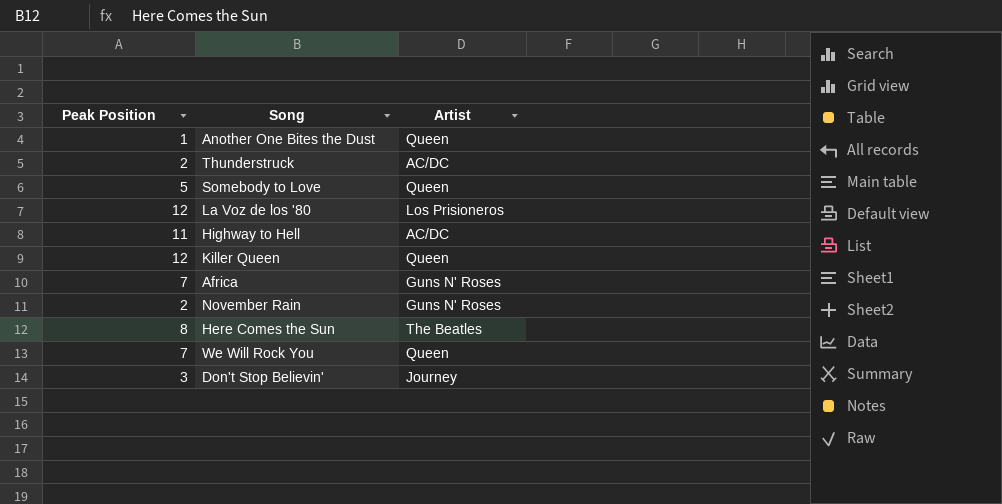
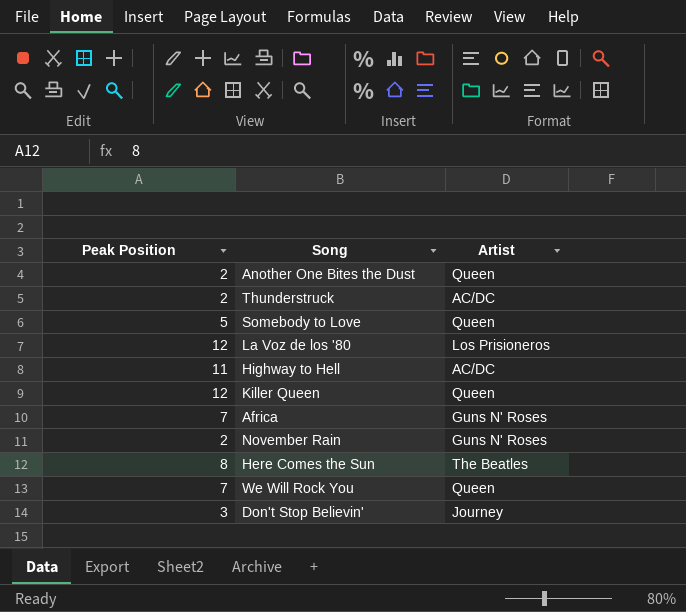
Another One Bites the Dust | Peak Position: 1 -> 2

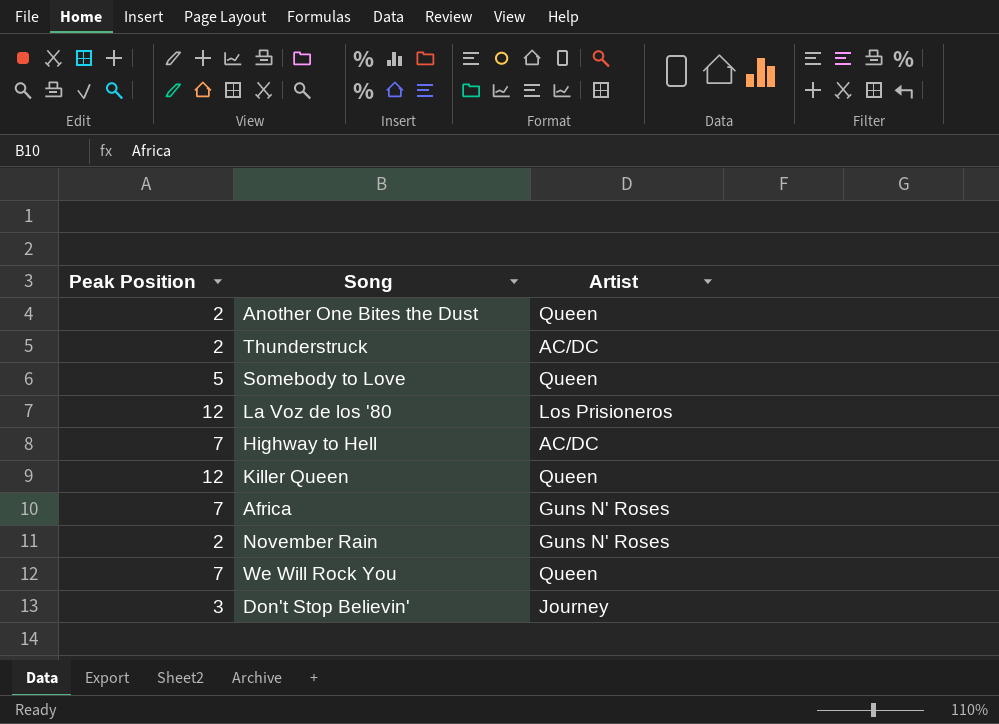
row Here Comes the Sun: 8 | The Beatles -> none
Highway to Hell | Peak Position: 11 -> 7

